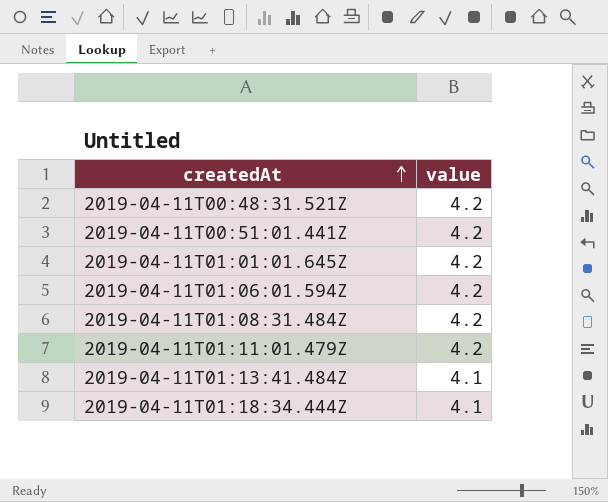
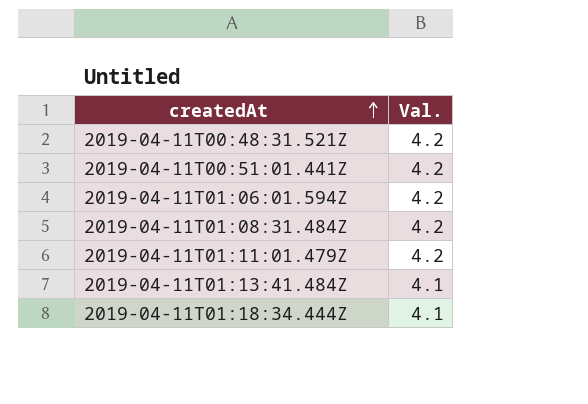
column name: value -> Val.
row 2019-04-11T01:01:01.645Z: 4.2 -> none

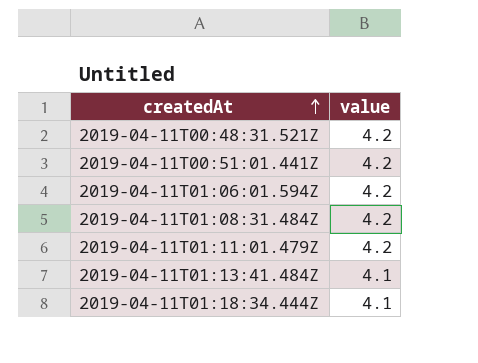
column name: Val. -> value

